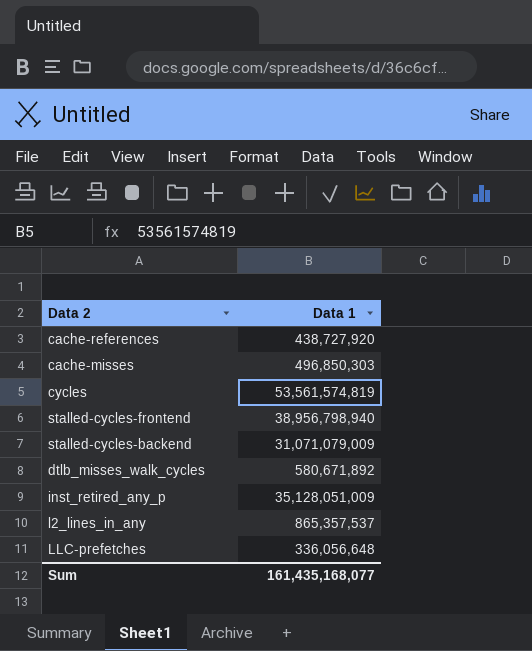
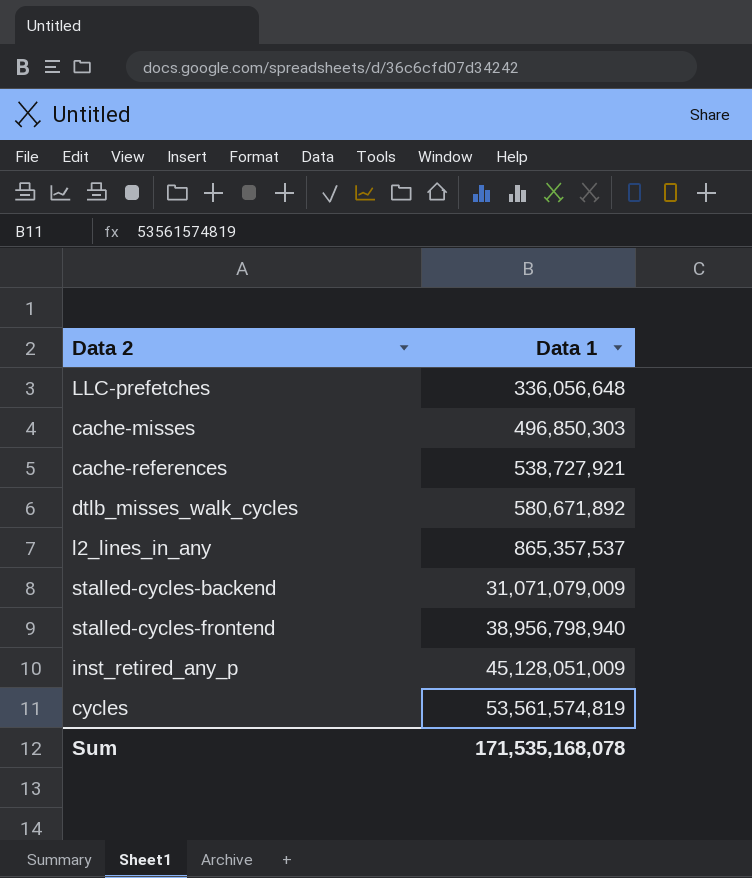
row order: none -> Data 1 ascending
cache-references | Data 1: 438,727,920 -> 538,727,921
inst_retired_any_p | Data 1: 35,128,051,009 -> 45,128,051,009
Sum | Data 1: 161,435,168,077 -> 171,535,168,078

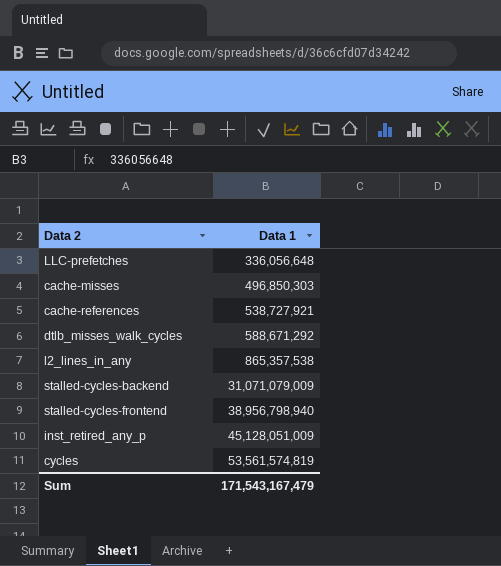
dtlb_misses_walk_cycles | Data 1: 580,671,892 -> 588,671,292
l2_lines_in_any | Data 1: 865,357,537 -> 865,357,538
Sum | Data 1: 171,535,168,078 -> 171,543,167,479

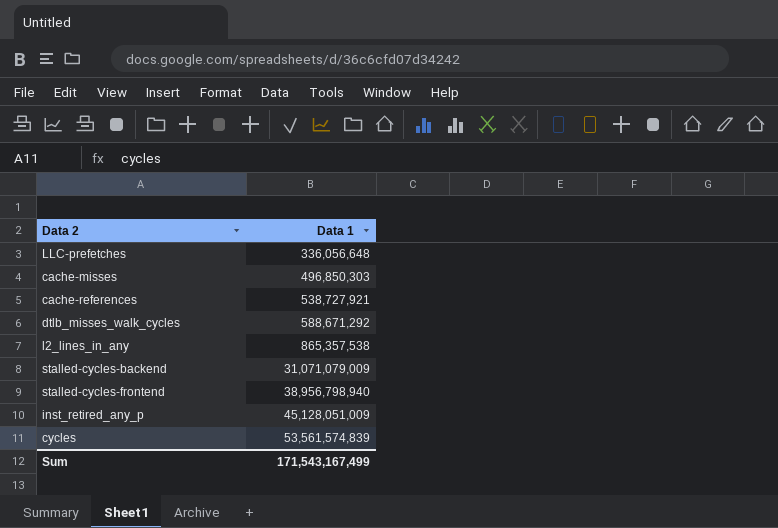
cycles | Data 1: 53,561,574,819 -> 53,561,574,839
Sum | Data 1: 171,543,167,479 -> 171,543,167,499

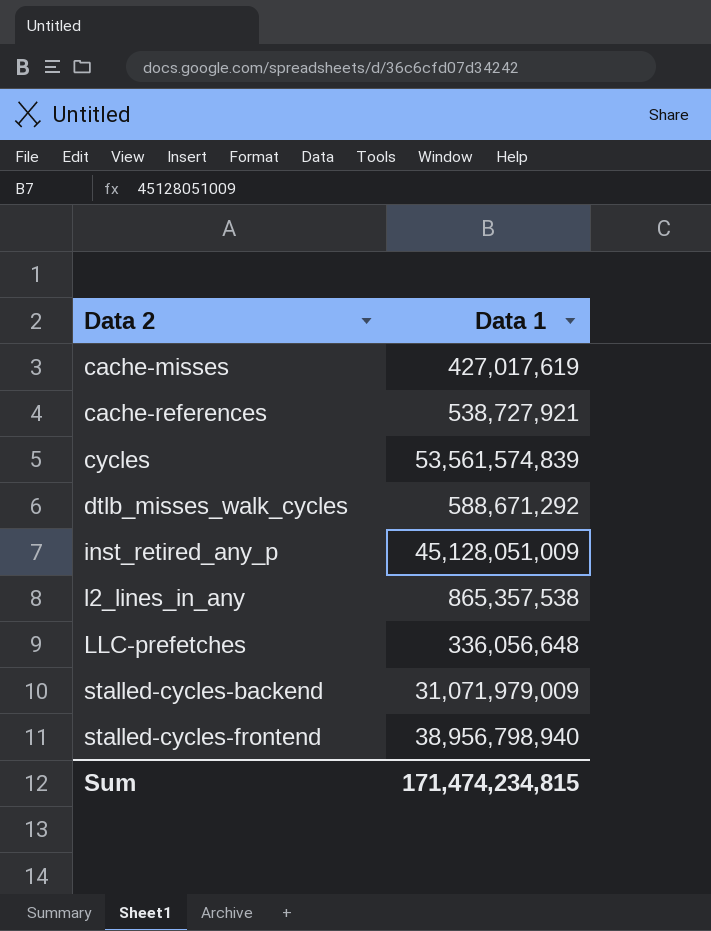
row order: Data 1 ascending -> Data 2 ascending
cache-misses | Data 1: 496,850,303 -> 427,017,619
stalled-cycles-backend | Data 1: 31,071,079,009 -> 31,071,979,009
Sum | Data 1: 171,543,167,499 -> 171,474,234,815

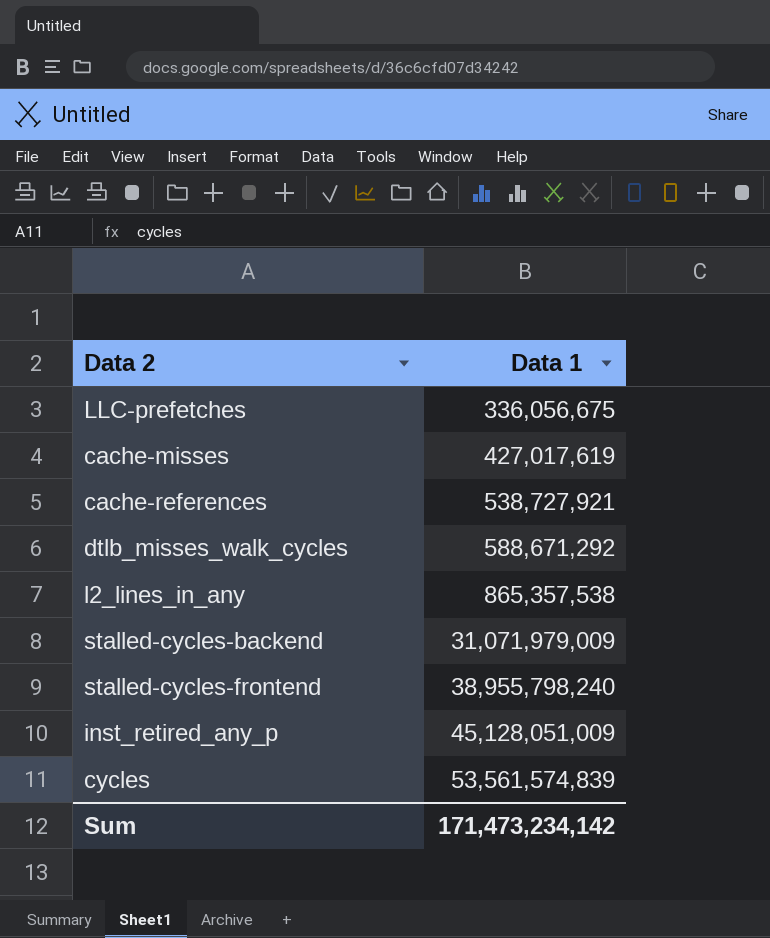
row order: Data 2 ascending -> Data 1 ascending
LLC-prefetches | Data 1: 336,056,648 -> 336,056,675
stalled-cycles-frontend | Data 1: 38,956,798,940 -> 38,955,798,240
Sum | Data 1: 171,474,234,815 -> 171,473,234,142

